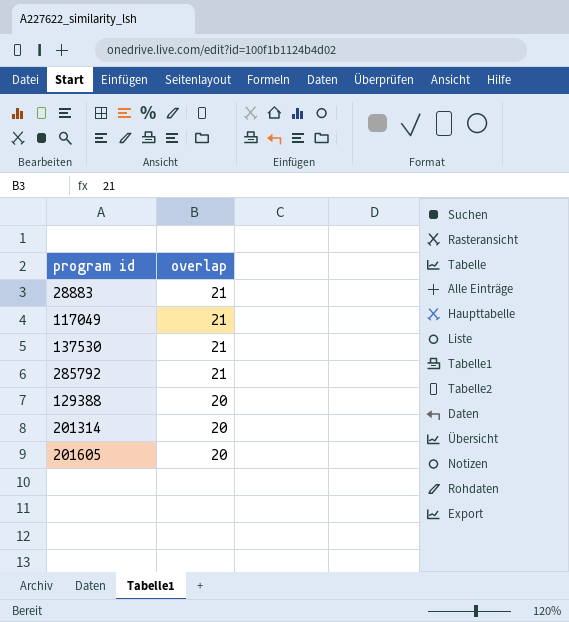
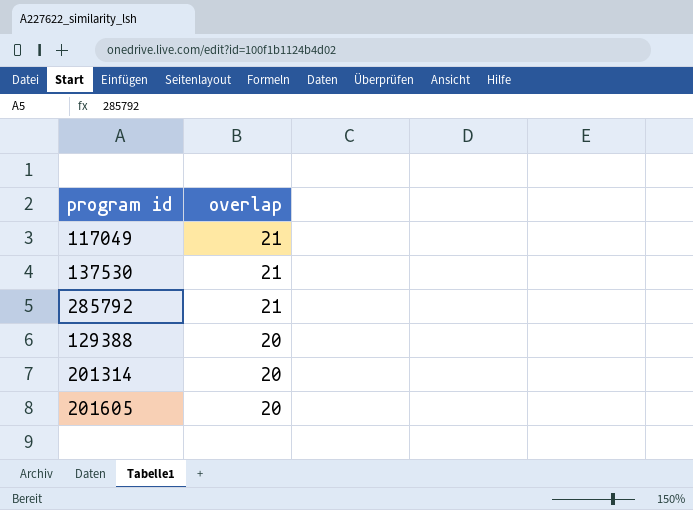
row 28883: 21 -> none

